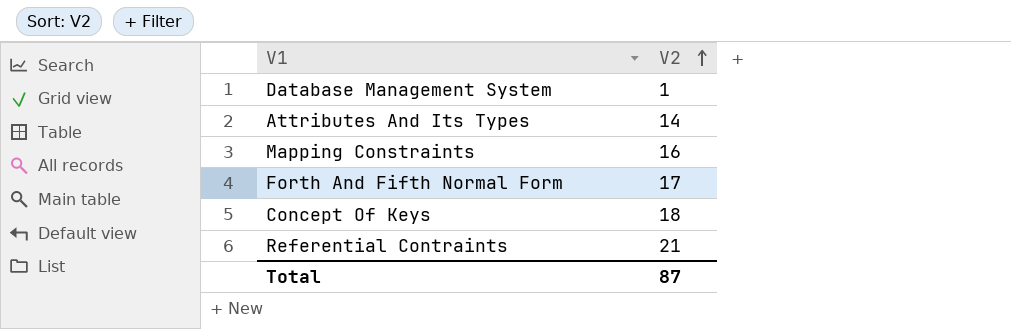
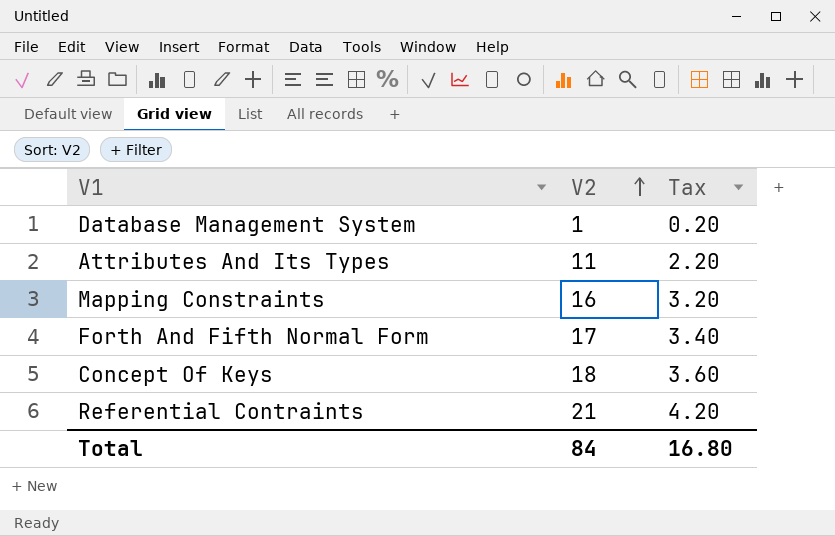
column Tax | formula: none -> [V2] * 0.2
Attributes And Its Types | V2: 14 -> 11
Total | V2: 87 -> 84

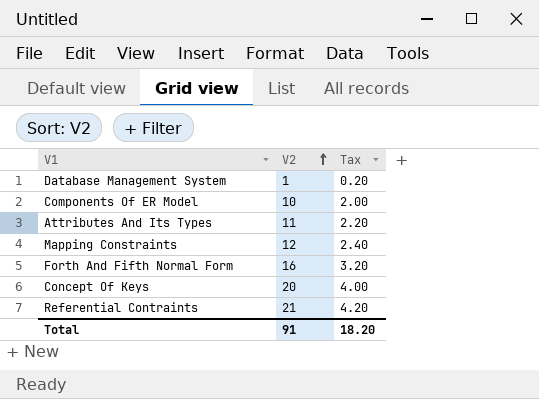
row Components Of ER Model: none -> 10 | 2.00
Mapping Constraints | V2: 16 -> 12
Mapping Constraints | Tax: 3.20 -> 2.40
Forth And Fifth Normal Form | V2: 17 -> 16
Forth And Fifth Normal Form | Tax: 3.40 -> 3.20
Concept Of Keys | V2: 18 -> 20
Concept Of Keys | Tax: 3.60 -> 4.00
Total | V2: 84 -> 91
Total | Tax: 16.80 -> 18.20

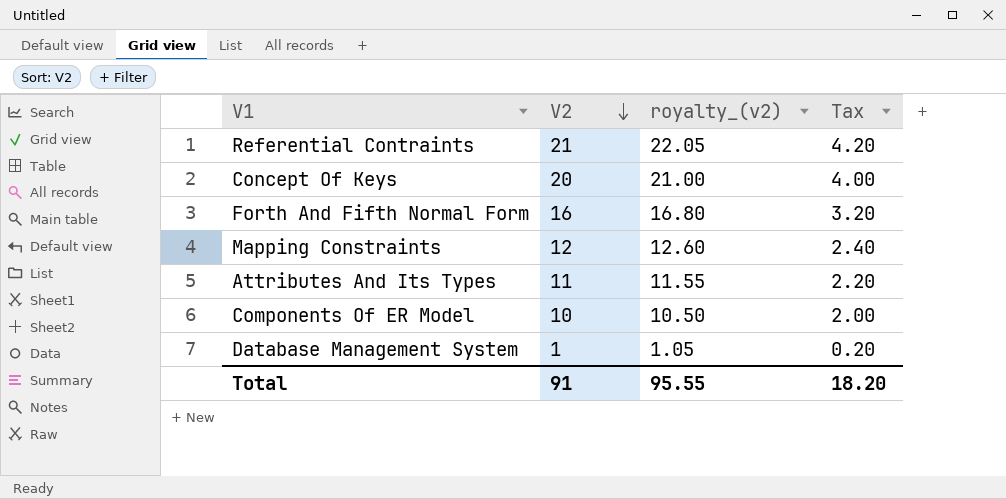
row order: V2 ascending -> V2 descending
column royalty_(v2) | formula: none -> [V2] * 1.05

